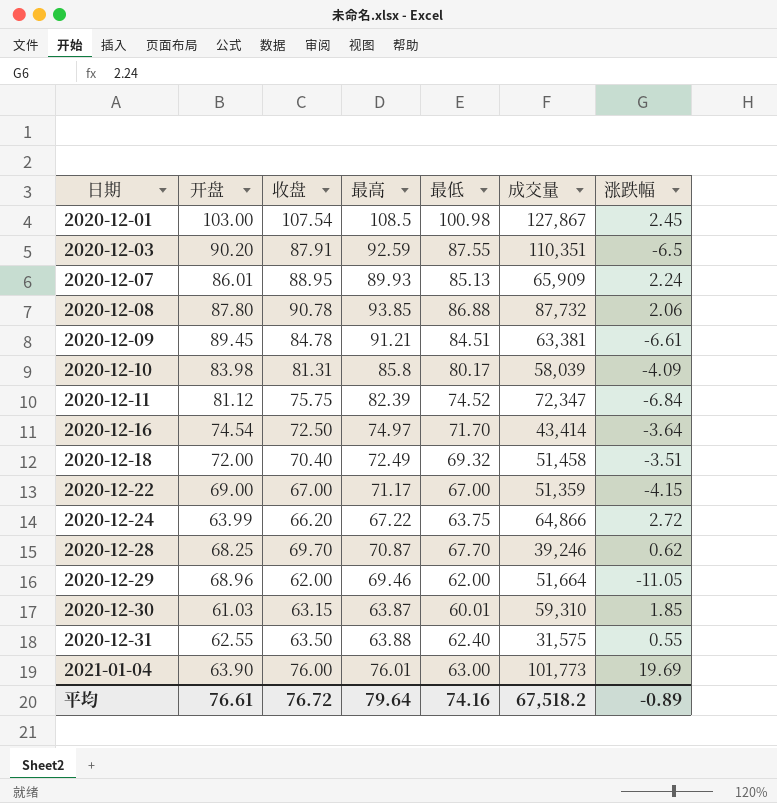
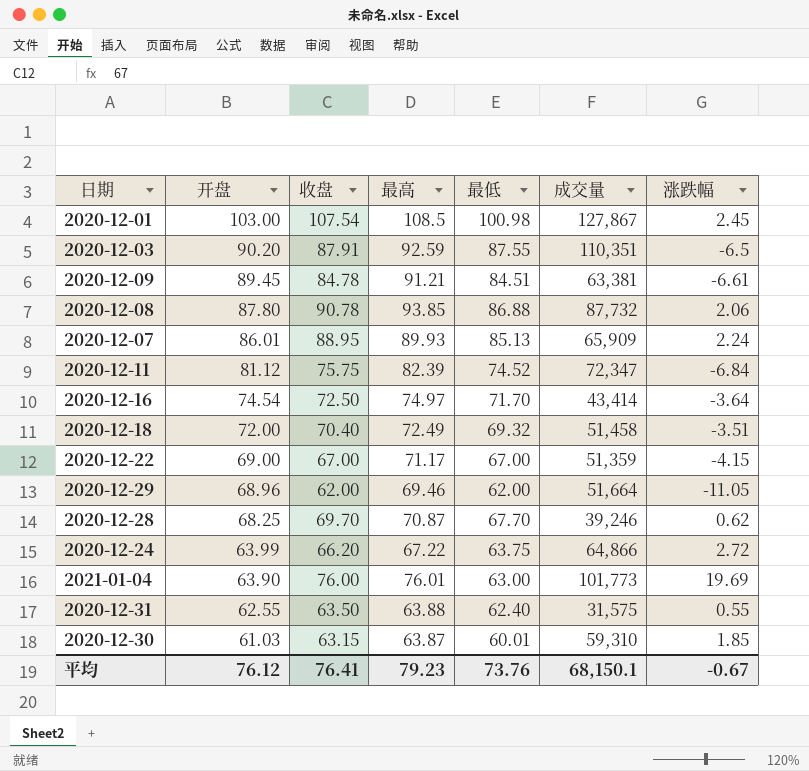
row order: 日期 ascending -> 开盘 descending
row 2020-12-10: 83.98 | 81.31 | 85.8 | 80.17 | 58,039 | -4.09 -> none
平均 | 开盘: 76.61 -> 76.12
平均 | 收盘: 76.72 -> 76.41
平均 | 最高: 79.64 -> 79.23
平均 | 最低: 74.16 -> 73.76
平均 | 成交量: 67,518.2 -> 68,150.1
平均 | 涨跌幅: -0.89 -> -0.67

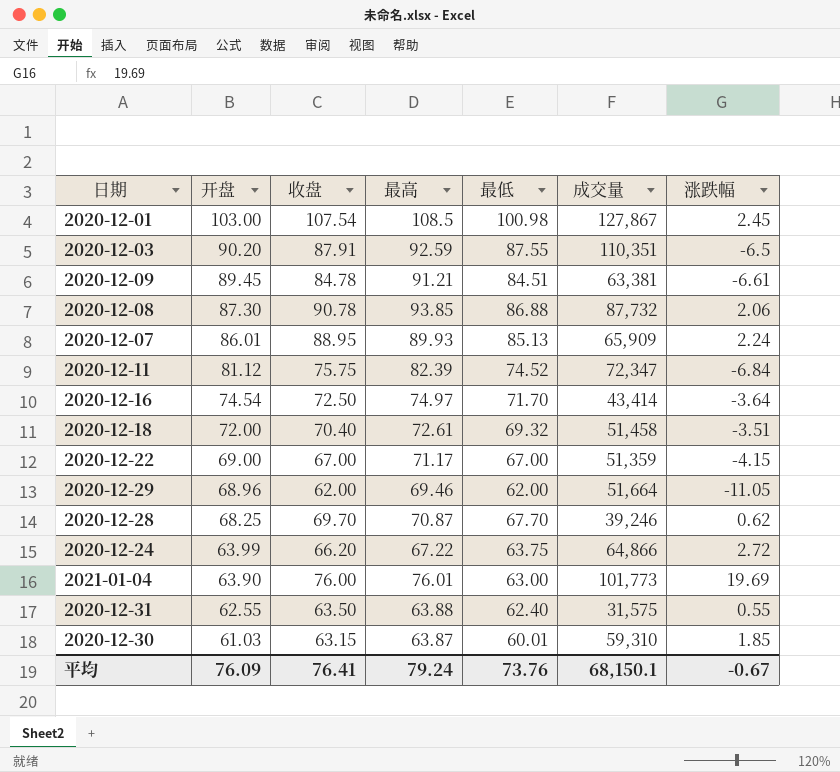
2020-12-08 | 开盘: 87.80 -> 87.30
2020-12-18 | 最高: 72.49 -> 72.61
平均 | 开盘: 76.12 -> 76.09
平均 | 最高: 79.23 -> 79.24

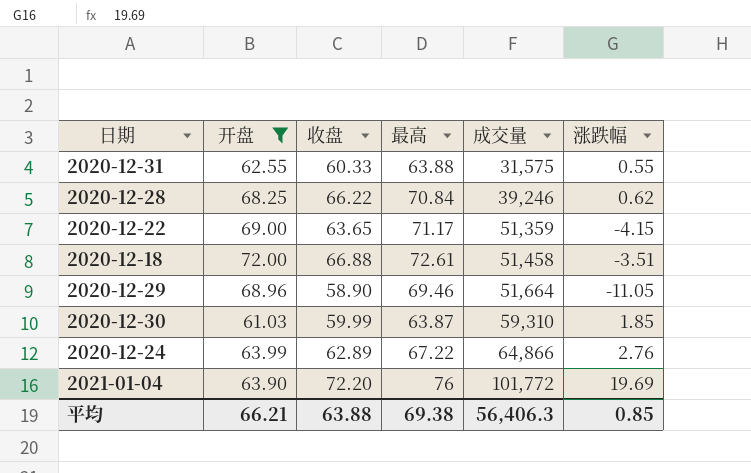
filter: none -> 开盘 <= 72.00
row order: 开盘 descending -> 成交量 ascending
column 最低 | position: 5 -> none
2020-12-31 | 收盘: 63.50 -> 60.33
2020-12-28 | 收盘: 69.70 -> 66.22
2020-12-28 | 最高: 70.87 -> 70.84
2020-12-22 | 收盘: 67.00 -> 63.65
2020-12-18 | 收盘: 70.40 -> 66.88
2020-12-29 | 收盘: 62.00 -> 58.90
2020-12-30 | 收盘: 63.15 -> 59.99
2020-12-24 | 收盘: 66.20 -> 62.89
2020-12-24 | 涨跌幅: 2.72 -> 2.76
2021-01-04 | 收盘: 76.00 -> 72.20
2021-01-04 | 最高: 76.01 -> 76
2021-01-04 | 成交量: 101,773 -> 101,772
平均 | 开盘: 76.09 -> 66.21
平均 | 收盘: 76.41 -> 63.88
平均 | 最高: 79.24 -> 69.38
平均 | 成交量: 68,150.1 -> 56,406.3
平均 | 涨跌幅: -0.67 -> 0.85

